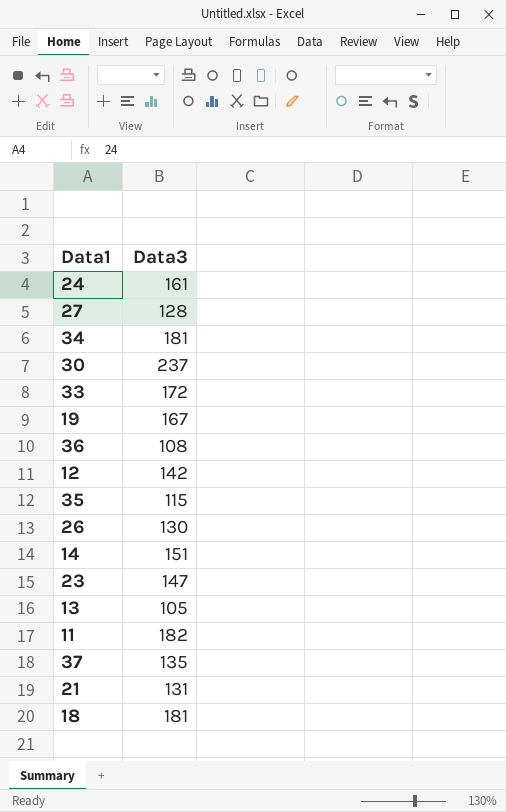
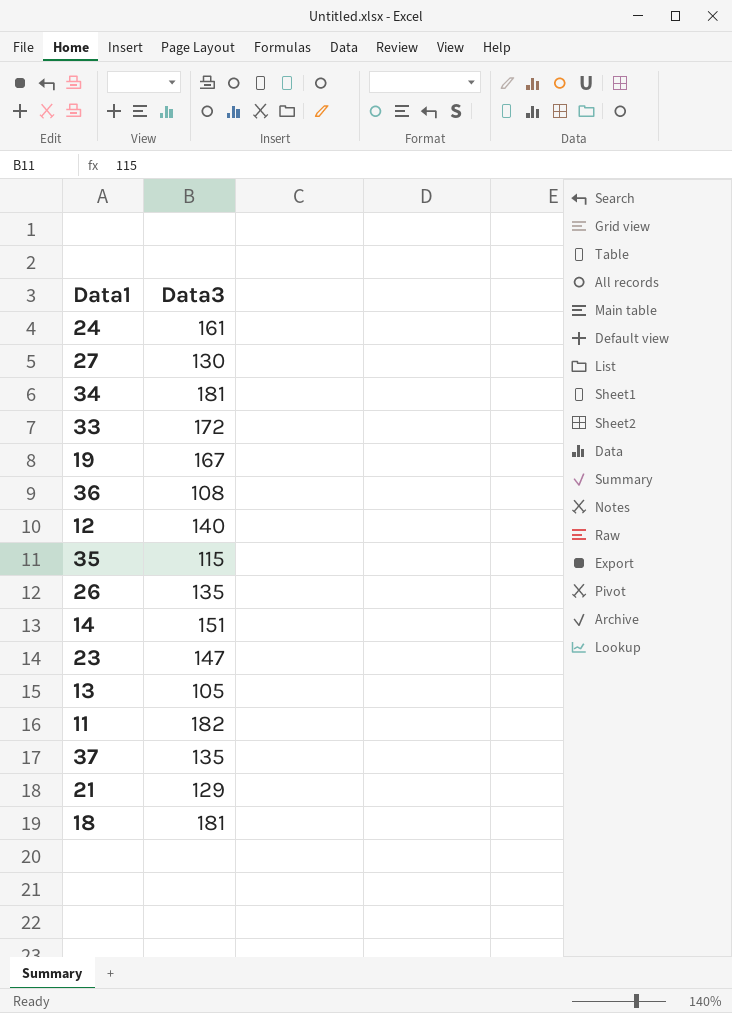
row 30: 237 -> none
27 | Data3: 128 -> 130
12 | Data3: 142 -> 140
26 | Data3: 130 -> 135
21 | Data3: 131 -> 129

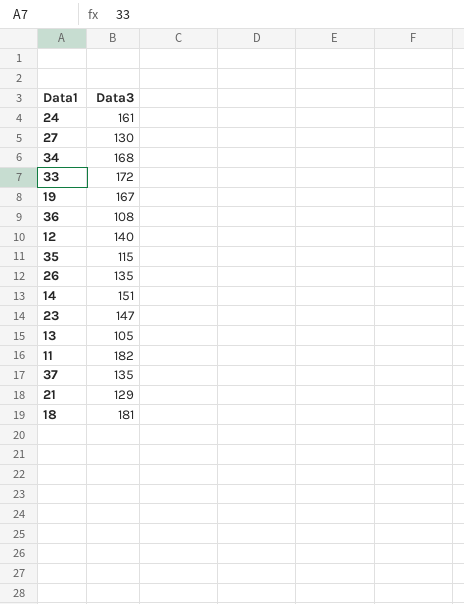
34 | Data3: 181 -> 168

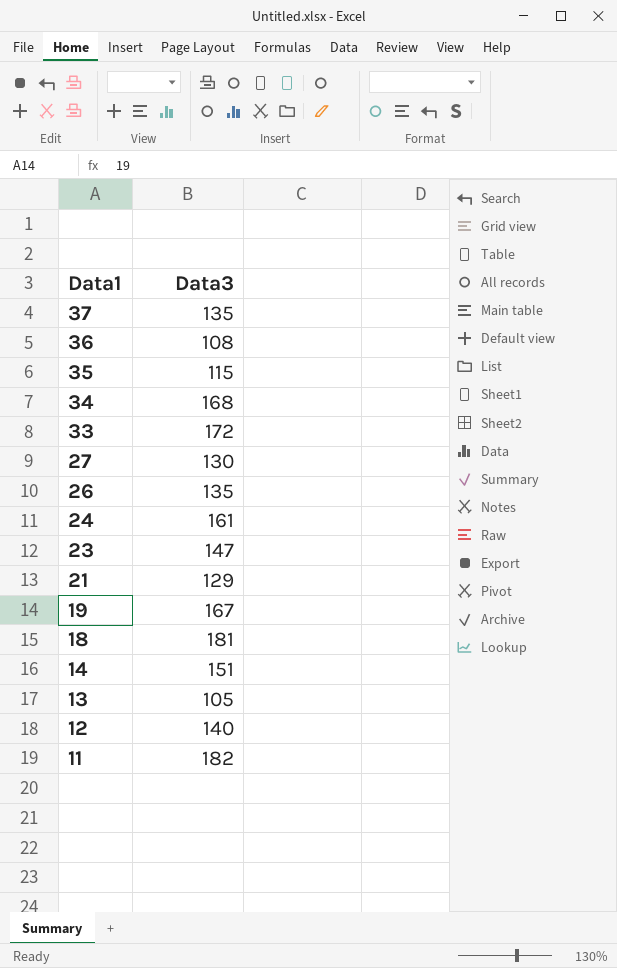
row order: none -> Data1 descending

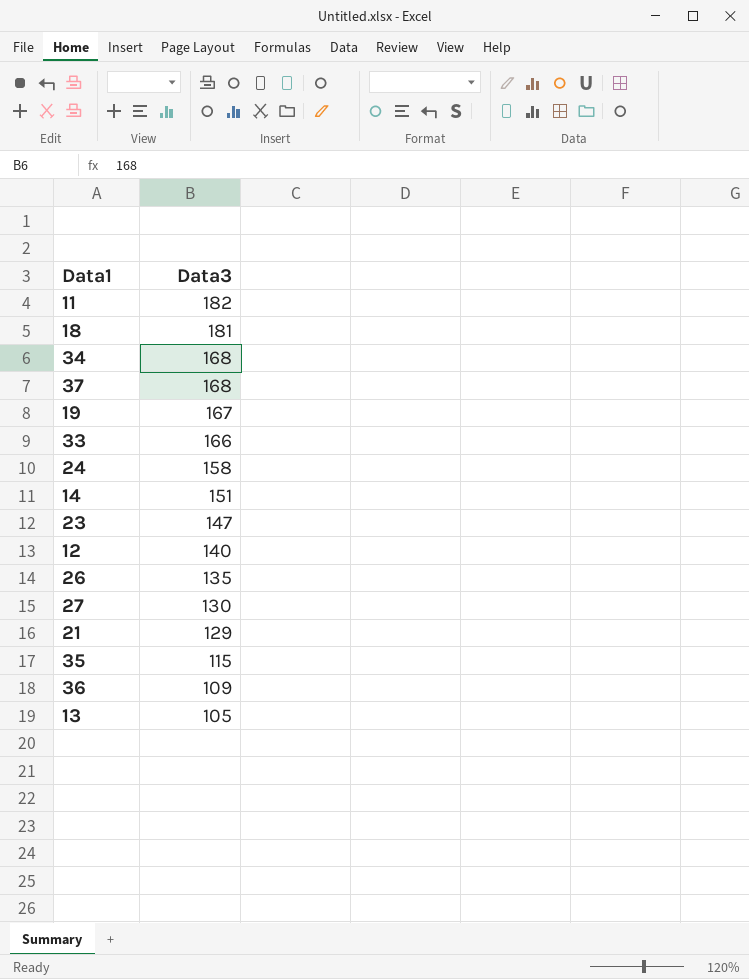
row order: Data1 descending -> Data3 descending
37 | Data3: 135 -> 168
33 | Data3: 172 -> 166
24 | Data3: 161 -> 158
36 | Data3: 108 -> 109

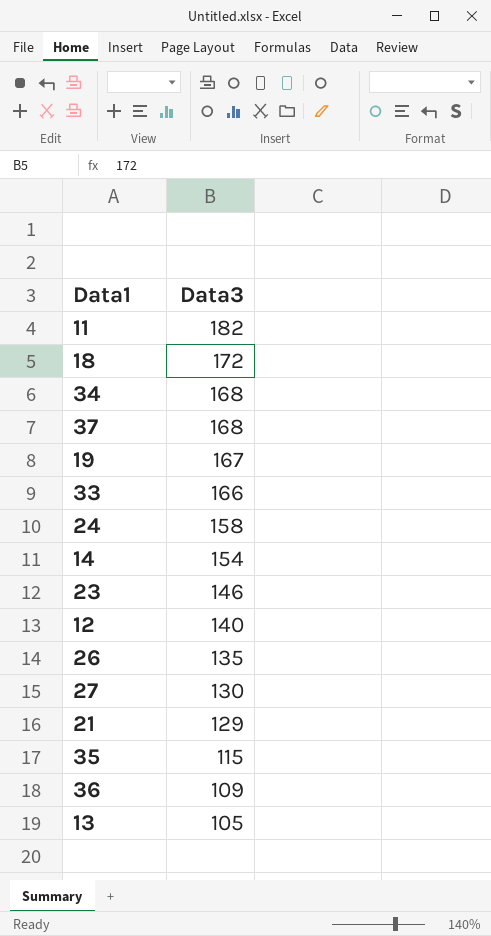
18 | Data3: 181 -> 172
14 | Data3: 151 -> 154
23 | Data3: 147 -> 146

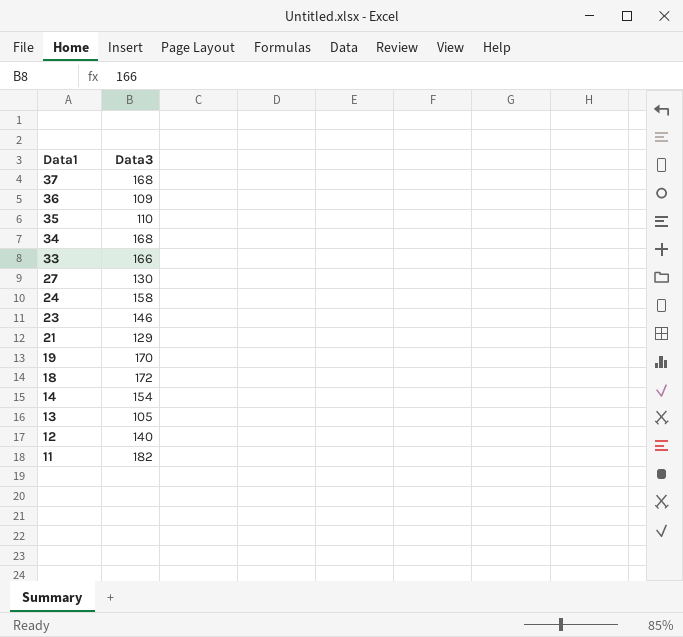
row order: Data3 descending -> Data1 descending
row 26: 135 -> none
35 | Data3: 115 -> 110
19 | Data3: 167 -> 170

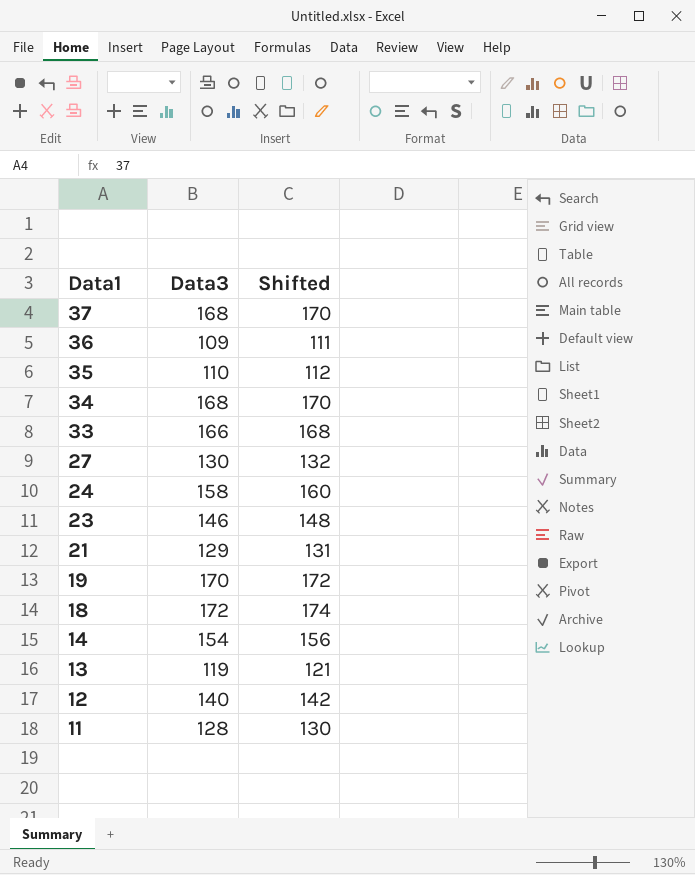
column Shifted | formula: none -> [Data3] + 2
13 | Data3: 105 -> 119
11 | Data3: 182 -> 128

